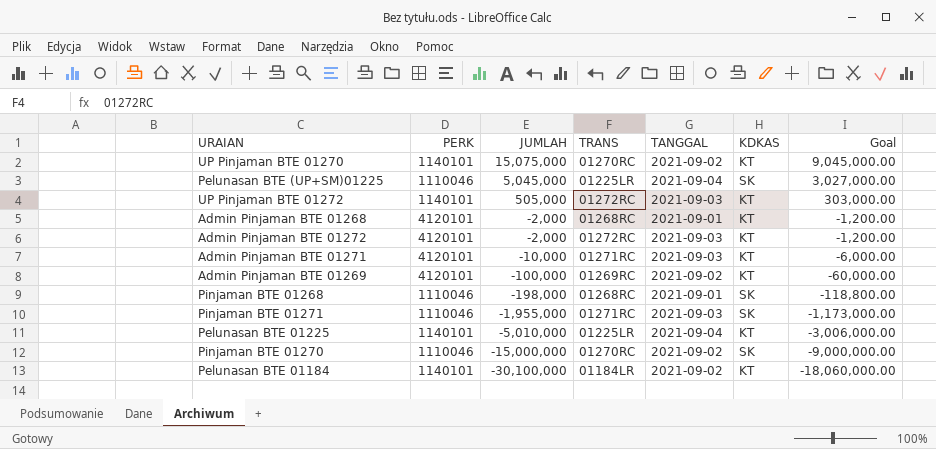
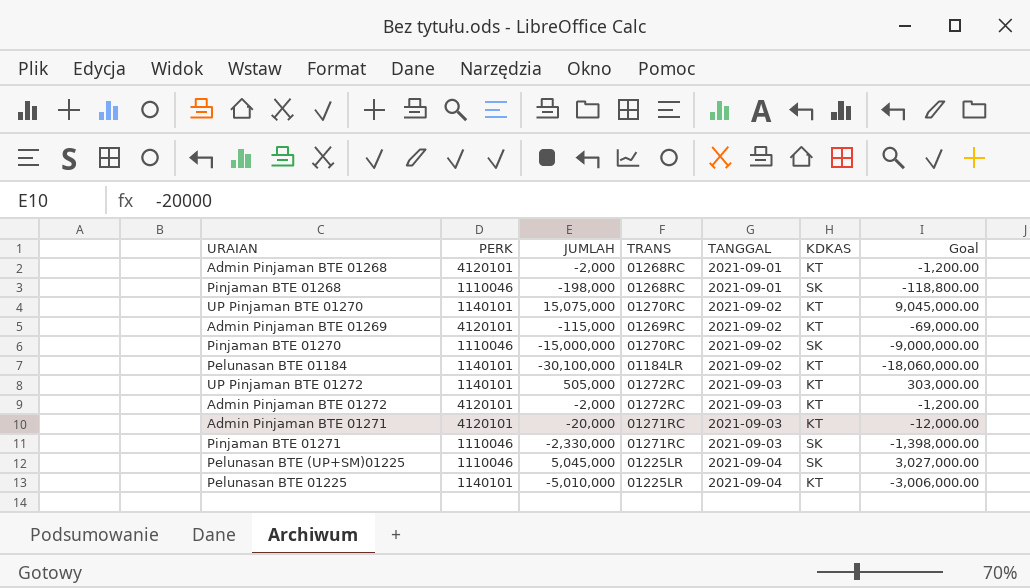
row order: JUMLAH descending -> TANGGAL ascending
Admin Pinjaman BTE 01269 | JUMLAH: -100,000 -> -115,000
Admin Pinjaman BTE 01269 | Goal: -60,000.00 -> -69,000.00
Admin Pinjaman BTE 01271 | JUMLAH: -10,000 -> -20,000
Admin Pinjaman BTE 01271 | Goal: -6,000.00 -> -12,000.00
Pinjaman BTE 01271 | JUMLAH: -1,955,000 -> -2,330,000
Pinjaman BTE 01271 | Goal: -1,173,000.00 -> -1,398,000.00

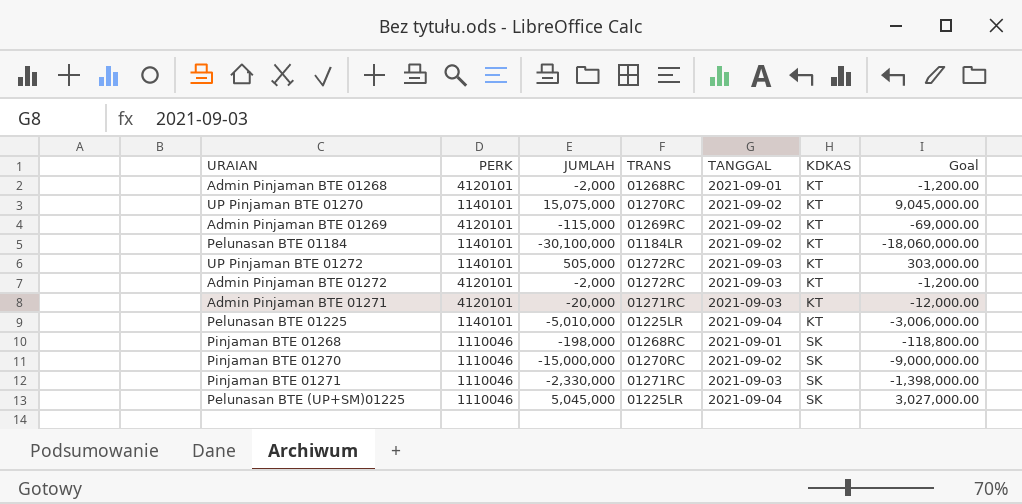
row order: TANGGAL ascending -> KDKAS ascending

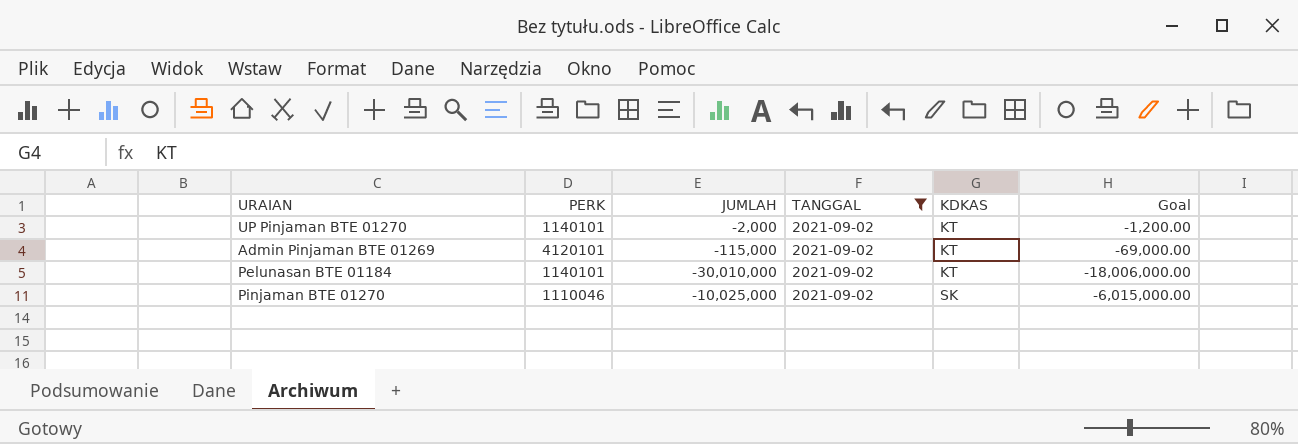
filter: none -> TANGGAL = 2021-09-02
column TRANS | position: 4 -> none
UP Pinjaman BTE 01270 | JUMLAH: 15,075,000 -> -2,000
UP Pinjaman BTE 01270 | Goal: 9,045,000.00 -> -1,200.00
Pelunasan BTE 01184 | JUMLAH: -30,100,000 -> -30,010,000
Pelunasan BTE 01184 | Goal: -18,060,000.00 -> -18,006,000.00
Pinjaman BTE 01270 | JUMLAH: -15,000,000 -> -10,025,000
Pinjaman BTE 01270 | Goal: -9,000,000.00 -> -6,015,000.00

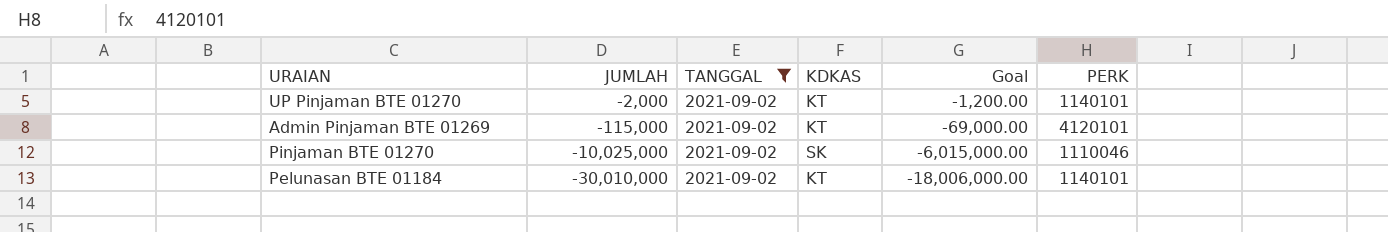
row order: KDKAS ascending -> JUMLAH descending
column PERK | position: 2 -> 6

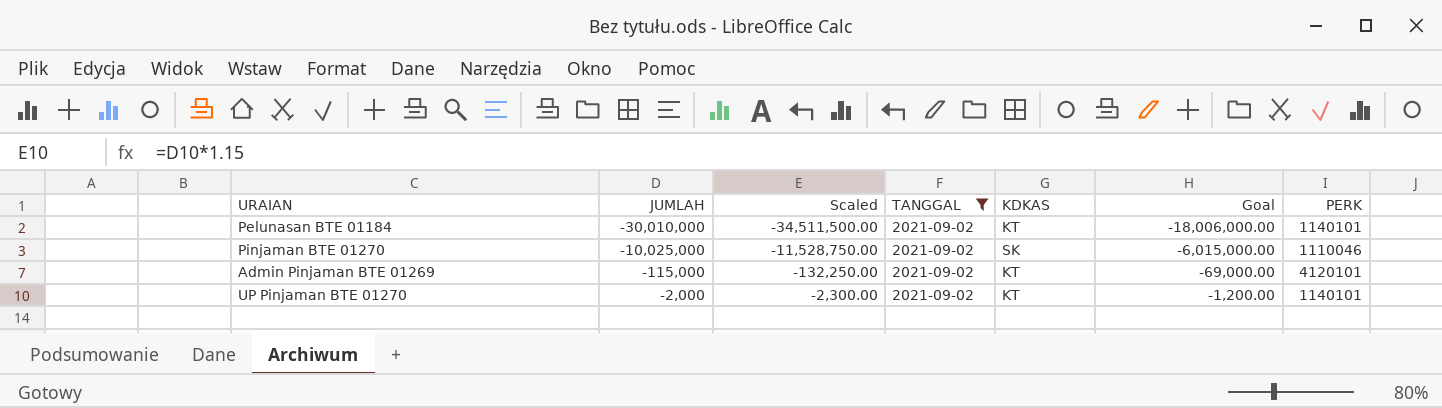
row order: JUMLAH descending -> JUMLAH ascending
column Scaled | formula: none -> [JUMLAH] * 1.15

